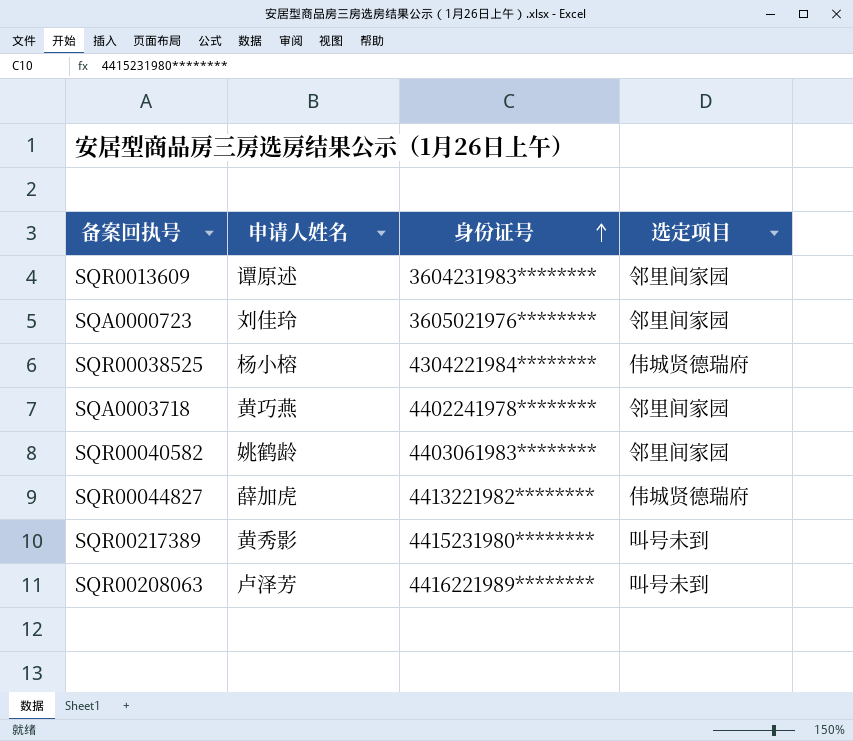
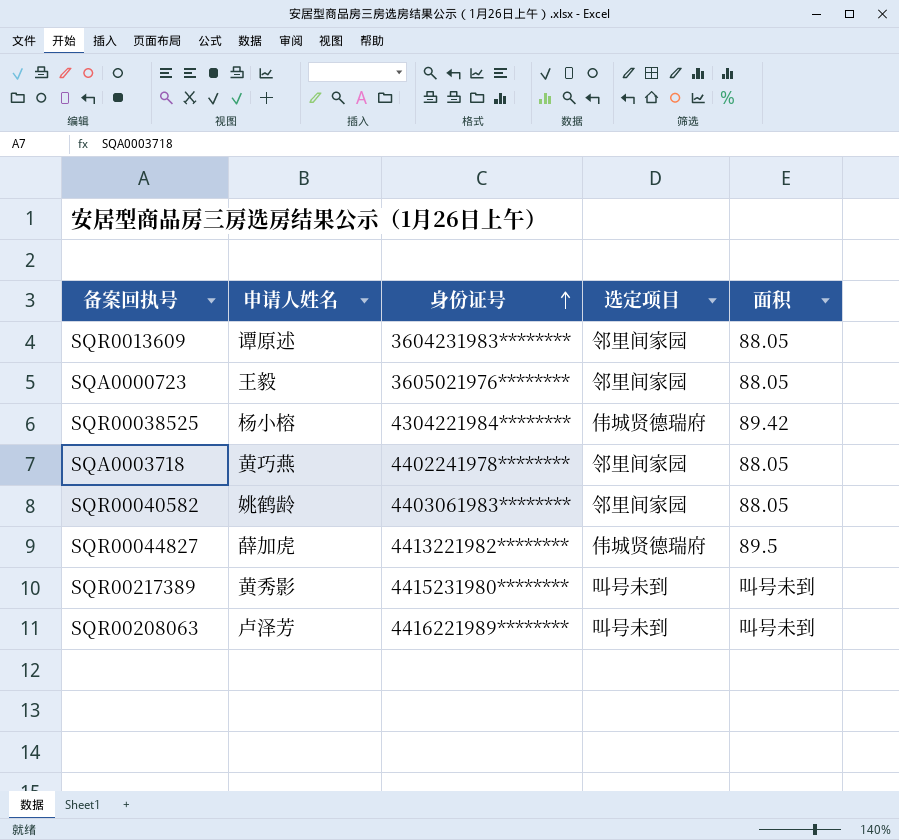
column 面积 | position: none -> 5
SQA0000723 | 申请人姓名: 刘佳玲 -> 王毅

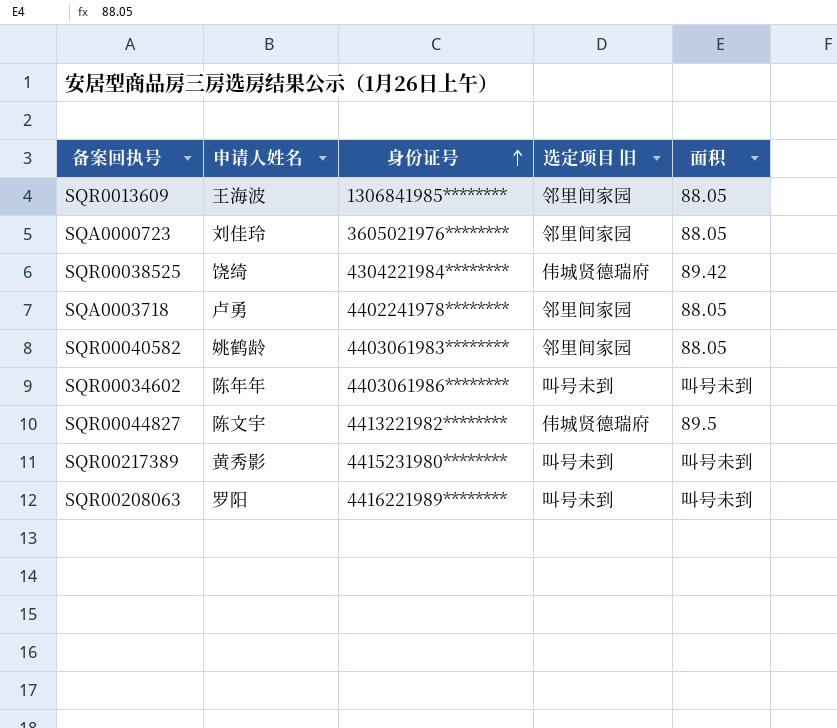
column name: 选定项目 -> 选定项目 旧
SQR0013609 | 申请人姓名: 谭原述 -> 王海波
SQR0013609 | 身份证号: 3604231983******** -> 1306841985********
SQA0000723 | 申请人姓名: 王毅 -> 刘佳玲
SQR00038525 | 申请人姓名: 杨小榕 -> 饶绮
SQA0003718 | 申请人姓名: 黄巧燕 -> 卢勇
row SQR00034602: none -> 陈年年 | 4403061986******** | 叫号未到 | 叫号未到
SQR00044827 | 申请人姓名: 薛加虎 -> 陈文宇
SQR00208063 | 申请人姓名: 卢泽芳 -> 罗阳

